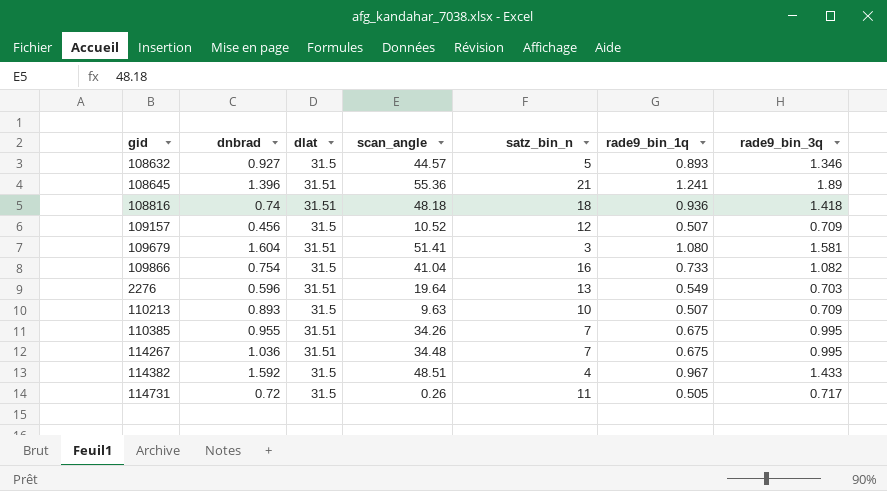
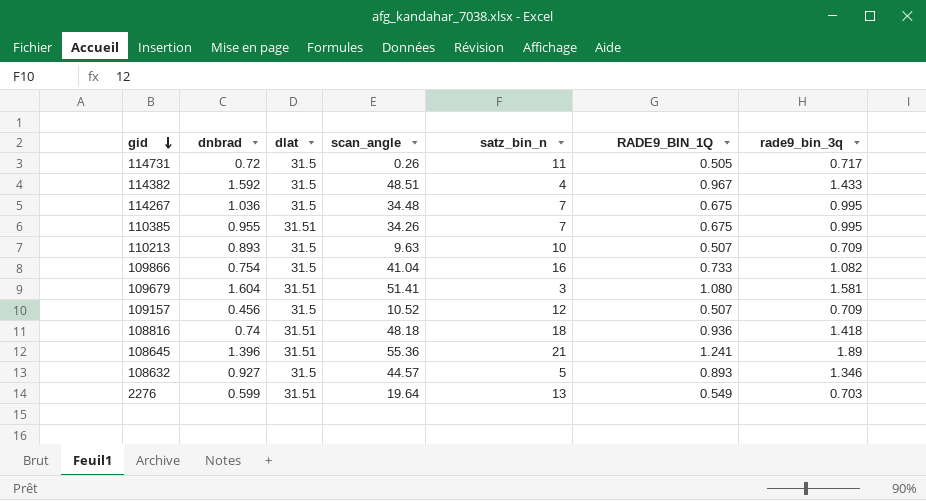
row order: none -> gid descending
column name: rade9_bin_1q -> RADE9_BIN_1Q
114267 | dlat: 31.51 -> 31.5
2276 | dnbrad: 0.596 -> 0.599

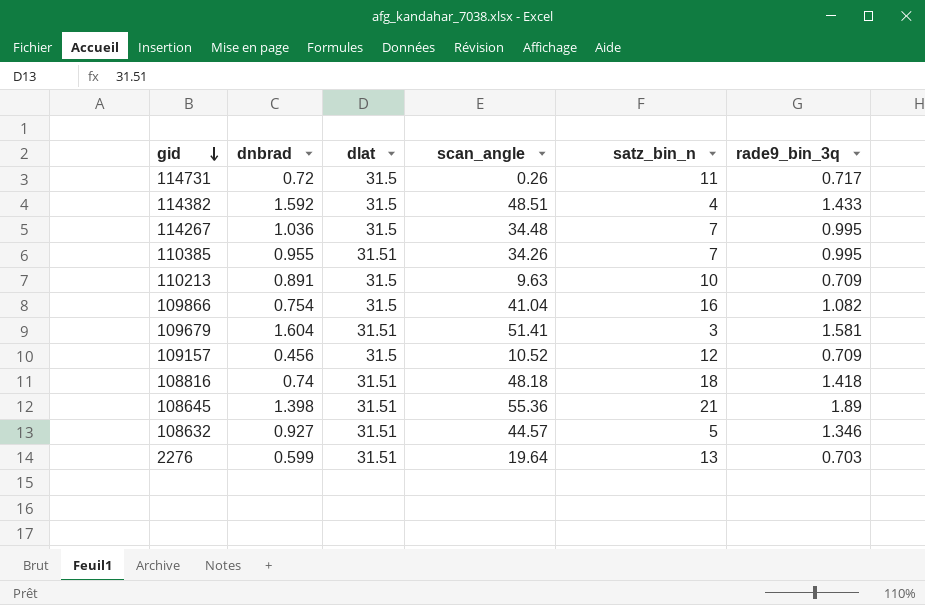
column RADE9_BIN_1Q | position: 6 -> none
110213 | dnbrad: 0.893 -> 0.891
108645 | dnbrad: 1.396 -> 1.398
108632 | dlat: 31.5 -> 31.51

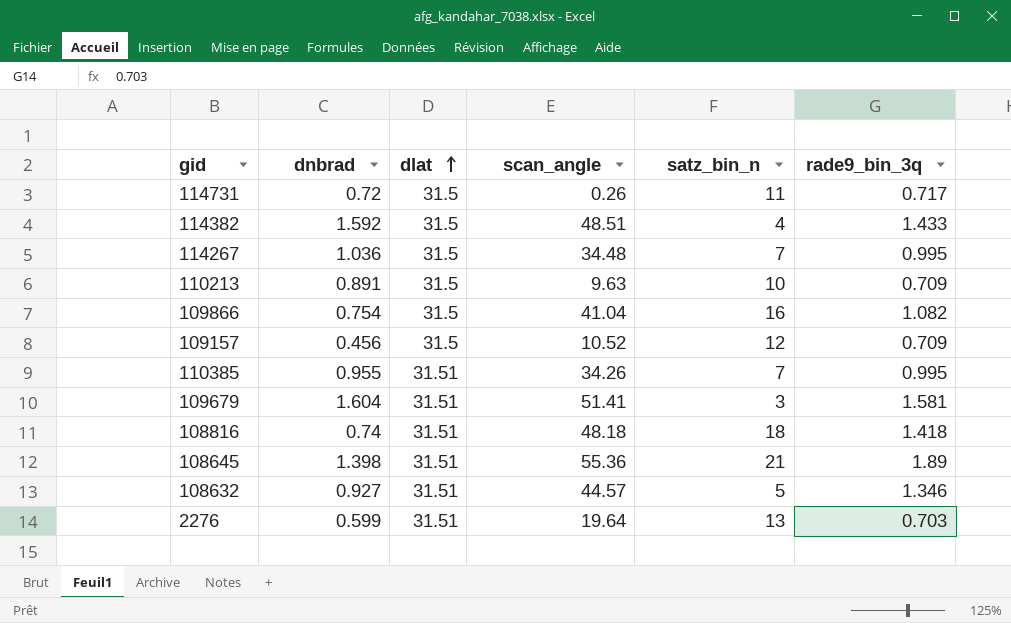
row order: gid descending -> dlat ascending

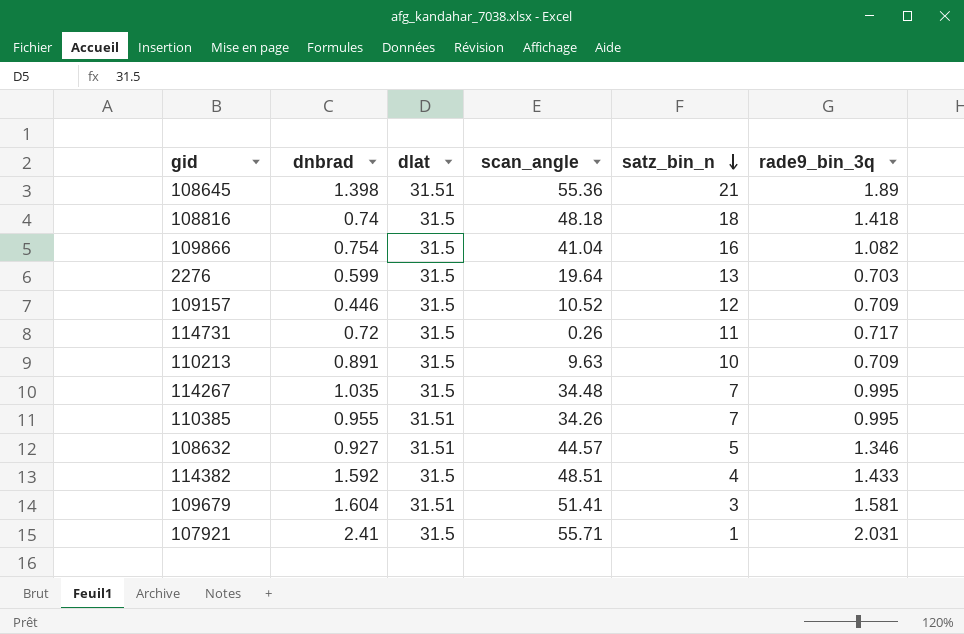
row order: dlat ascending -> satz_bin_n descending
108816 | dlat: 31.51 -> 31.5
2276 | dlat: 31.51 -> 31.5
109157 | dnbrad: 0.456 -> 0.446
114267 | dnbrad: 1.036 -> 1.035
row 107921: none -> 2.41 | 31.5 | 55.71 | 1 | 2.031

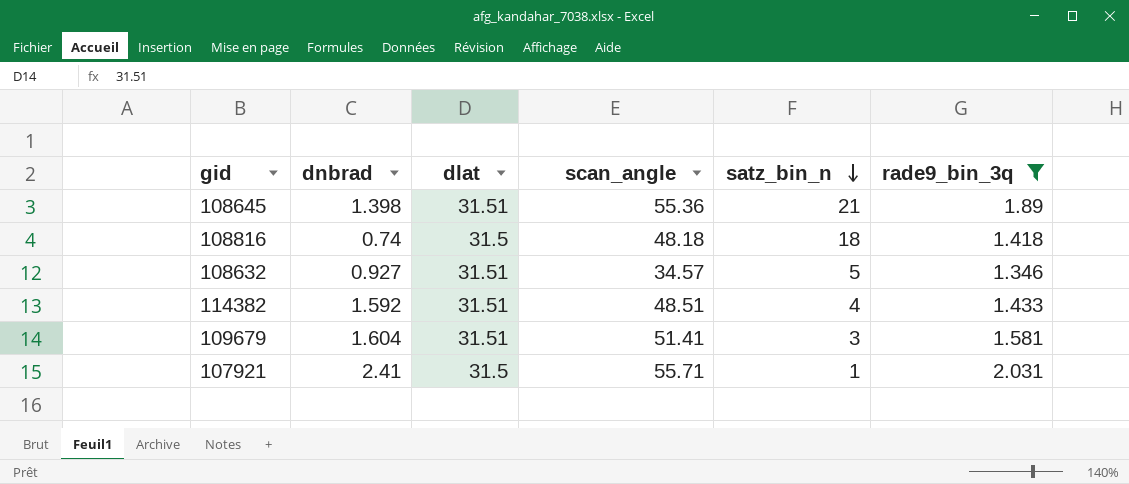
filter: none -> rade9_bin_3q >= 1.346
108632 | scan_angle: 44.57 -> 34.57
114382 | dlat: 31.5 -> 31.51

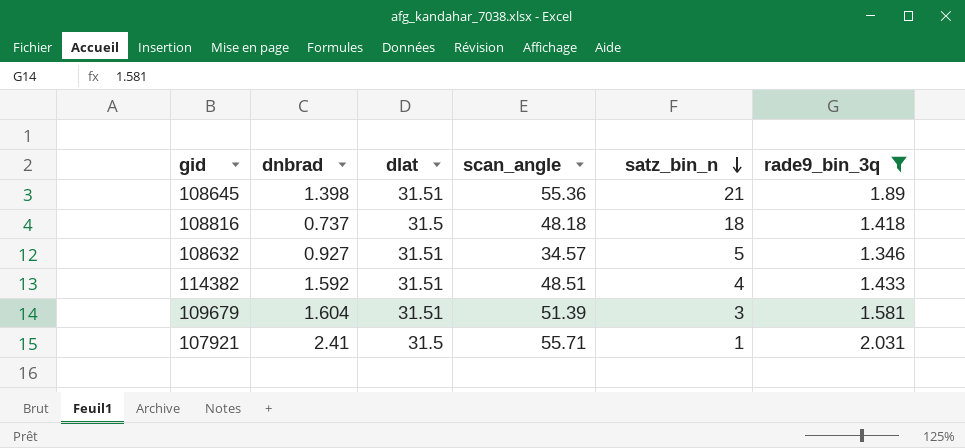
108816 | dnbrad: 0.74 -> 0.737
109679 | scan_angle: 51.41 -> 51.39

